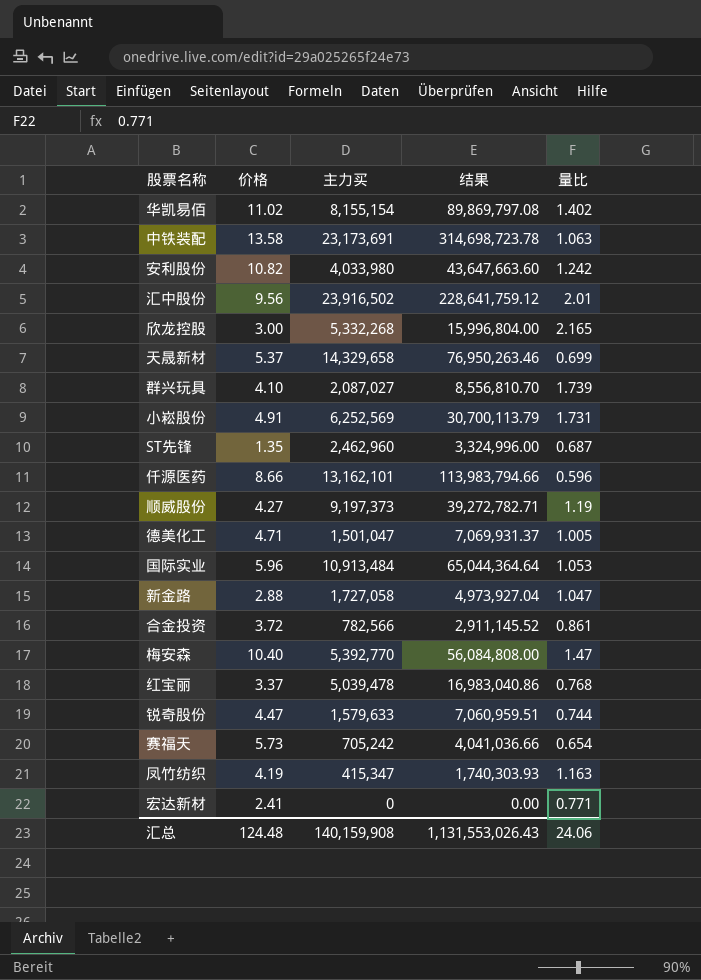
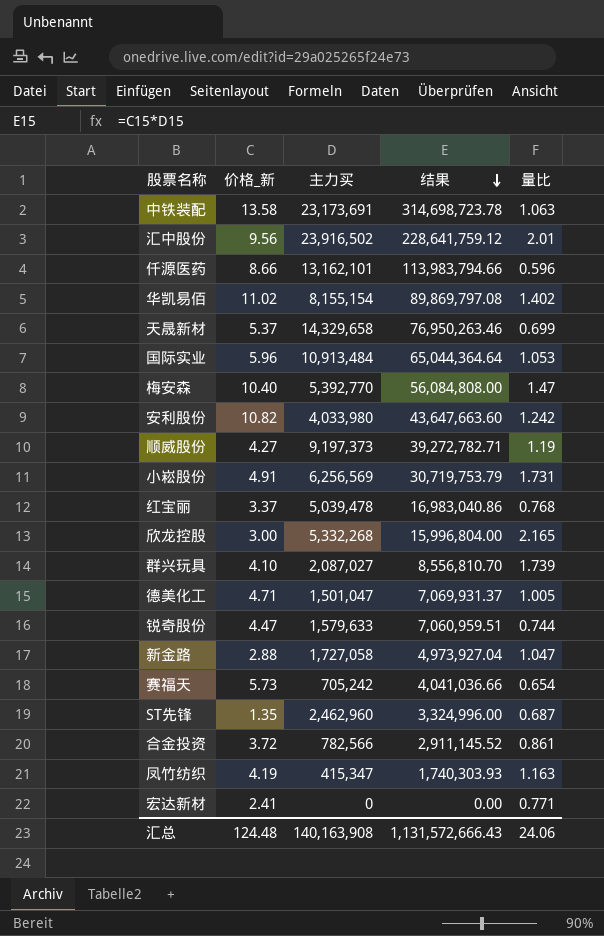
row order: none -> 结果 descending
column name: 价格 -> 价格_新
小崧股份 | 主力买: 6,252,569 -> 6,256,569
小崧股份 | 结果: 30,700,113.79 -> 30,719,753.79
汇总 | 主力买: 140,159,908 -> 140,163,908
汇总 | 结果: 1,131,553,026.43 -> 1,131,572,666.43

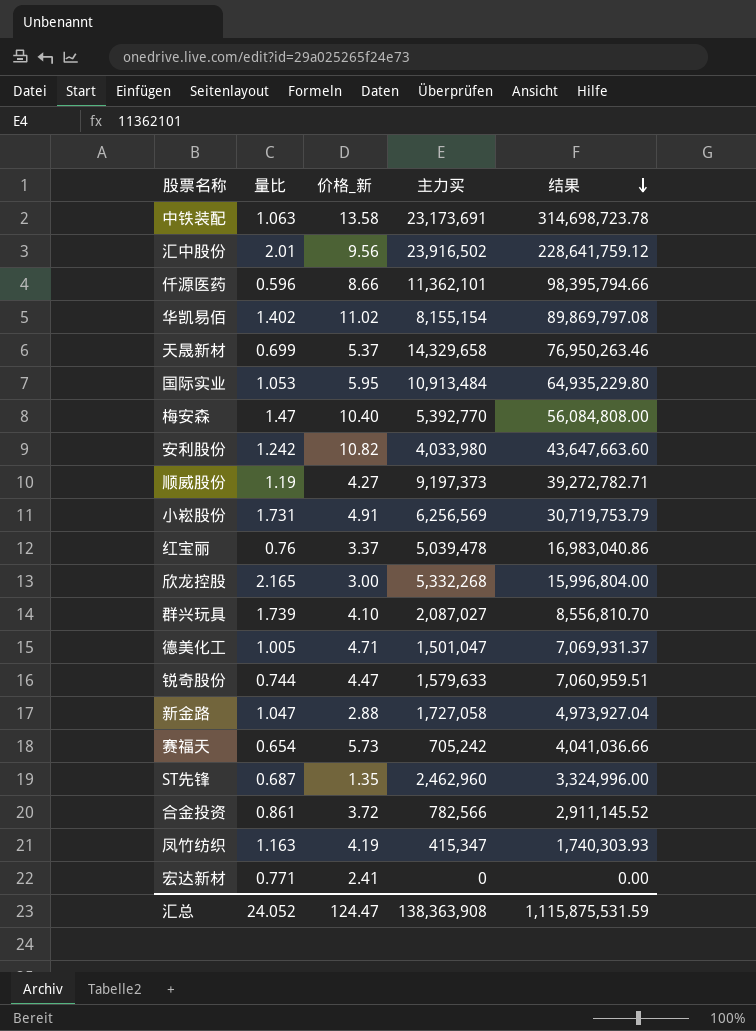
column 量比 | position: 5 -> 2
仟源医药 | 主力买: 13,162,101 -> 11,362,101
仟源医药 | 结果: 113,983,794.66 -> 98,395,794.66
国际实业 | 价格_新: 5.96 -> 5.95
国际实业 | 结果: 65,044,364.64 -> 64,935,229.80
红宝丽 | 量比: 0.768 -> 0.76
汇总 | 量比: 24.06 -> 24.052
汇总 | 价格_新: 124.48 -> 124.47
汇总 | 主力买: 140,163,908 -> 138,363,908
汇总 | 结果: 1,131,572,666.43 -> 1,115,875,531.59

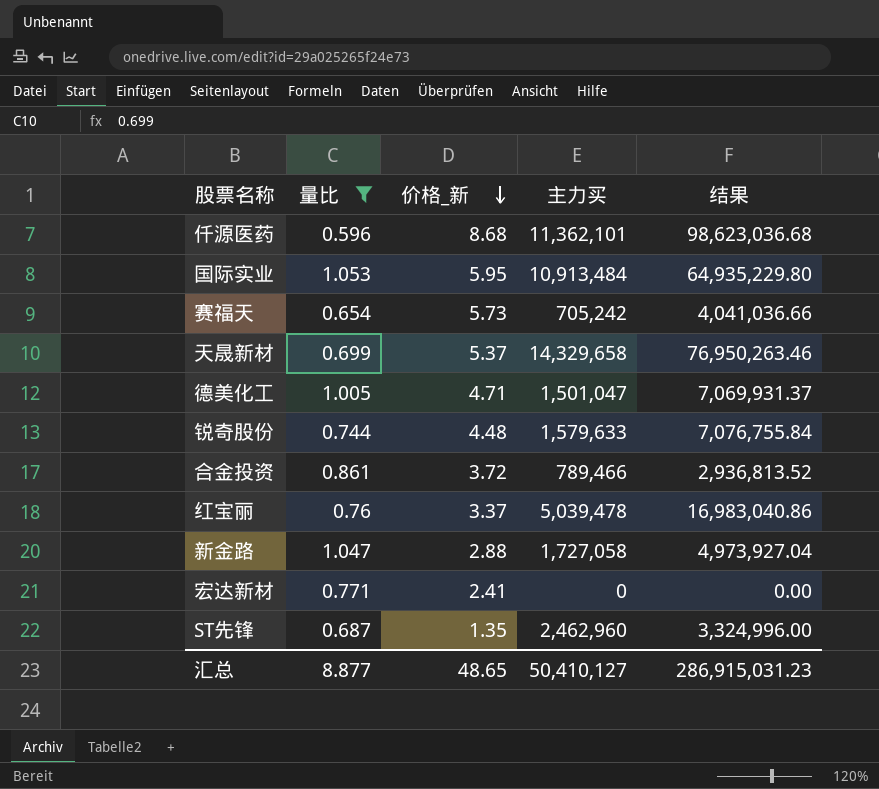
filter: none -> 量比 <= 1.053
row order: 结果 descending -> 价格_新 descending
仟源医药 | 价格_新: 8.66 -> 8.68
仟源医药 | 结果: 98,395,794.66 -> 98,623,036.68
锐奇股份 | 价格_新: 4.47 -> 4.48
锐奇股份 | 结果: 7,060,959.51 -> 7,076,755.84
合金投资 | 主力买: 782,566 -> 789,466
合金投资 | 结果: 2,911,145.52 -> 2,936,813.52
汇总 | 量比: 24.052 -> 8.877
汇总 | 价格_新: 124.47 -> 48.65
汇总 | 主力买: 138,363,908 -> 50,410,127
汇总 | 结果: 1,115,875,531.59 -> 286,915,031.23

